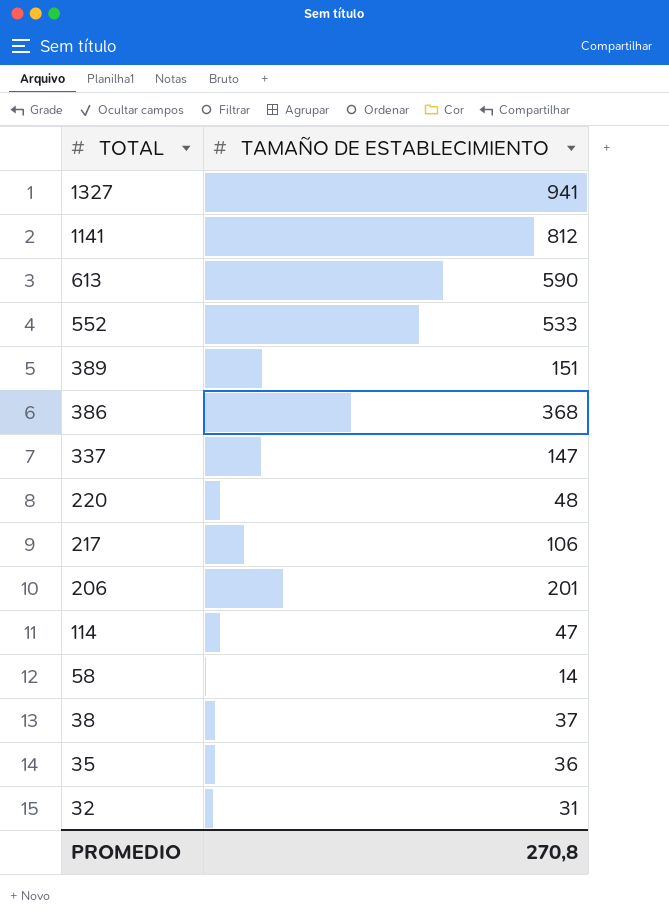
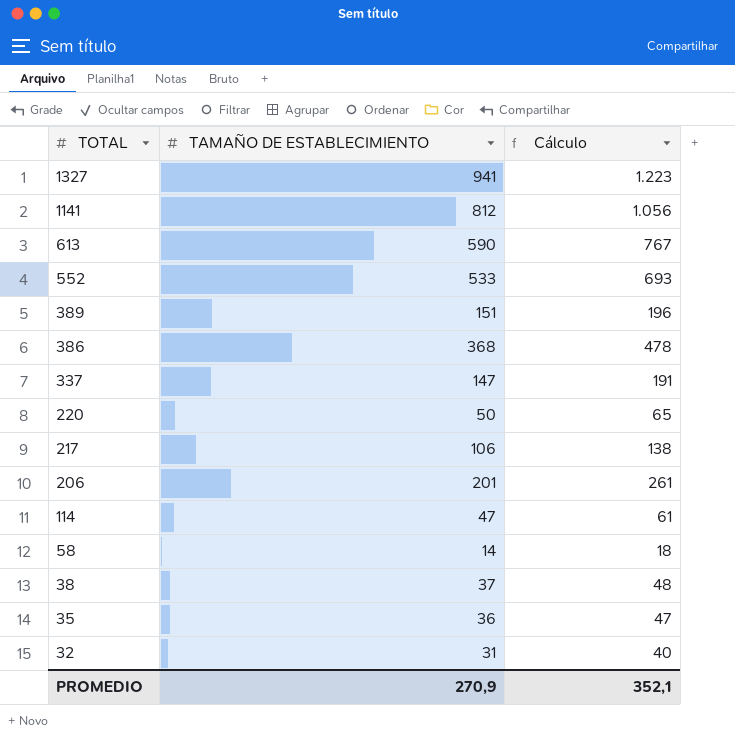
column Cálculo | formula: none -> [TAMAÑO DE ESTABLECIMIENTO] * 1,3
220 | TAMAÑO DE ESTABLECIMIENTO: 48 -> 50
PROMEDIO | TAMAÑO DE ESTABLECIMIENTO: 270,8 -> 270,9

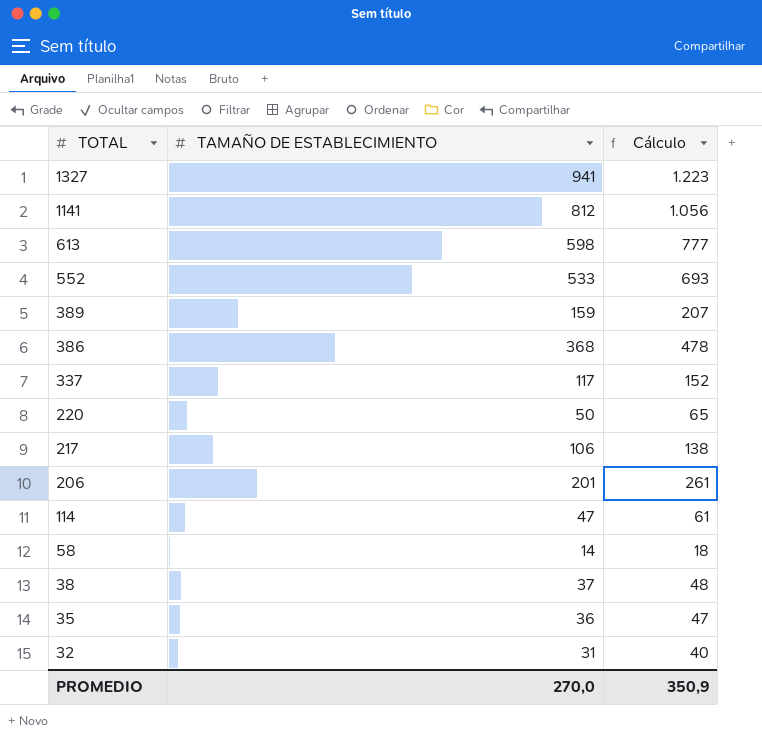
613 | TAMAÑO DE ESTABLECIMIENTO: 590 -> 598
613 | Cálculo: 767 -> 777
389 | TAMAÑO DE ESTABLECIMIENTO: 151 -> 159
389 | Cálculo: 196 -> 207
337 | TAMAÑO DE ESTABLECIMIENTO: 147 -> 117
337 | Cálculo: 191 -> 152
PROMEDIO | TAMAÑO DE ESTABLECIMIENTO: 270,9 -> 270,0
PROMEDIO | Cálculo: 352,1 -> 350,9

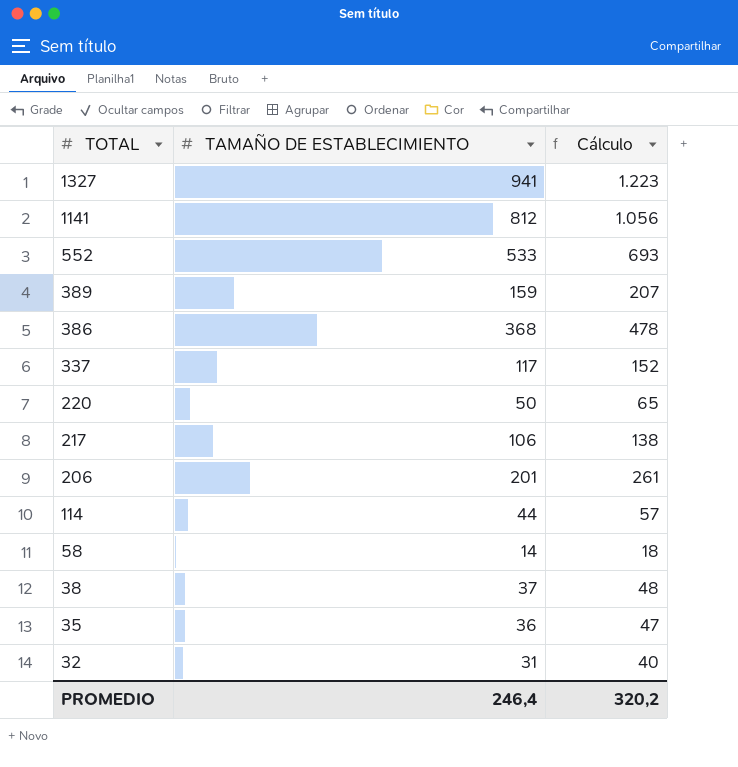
row 613: 598 | 777 -> none
114 | TAMAÑO DE ESTABLECIMIENTO: 47 -> 44
114 | Cálculo: 61 -> 57
PROMEDIO | TAMAÑO DE ESTABLECIMIENTO: 270,0 -> 246,4
PROMEDIO | Cálculo: 350,9 -> 320,2

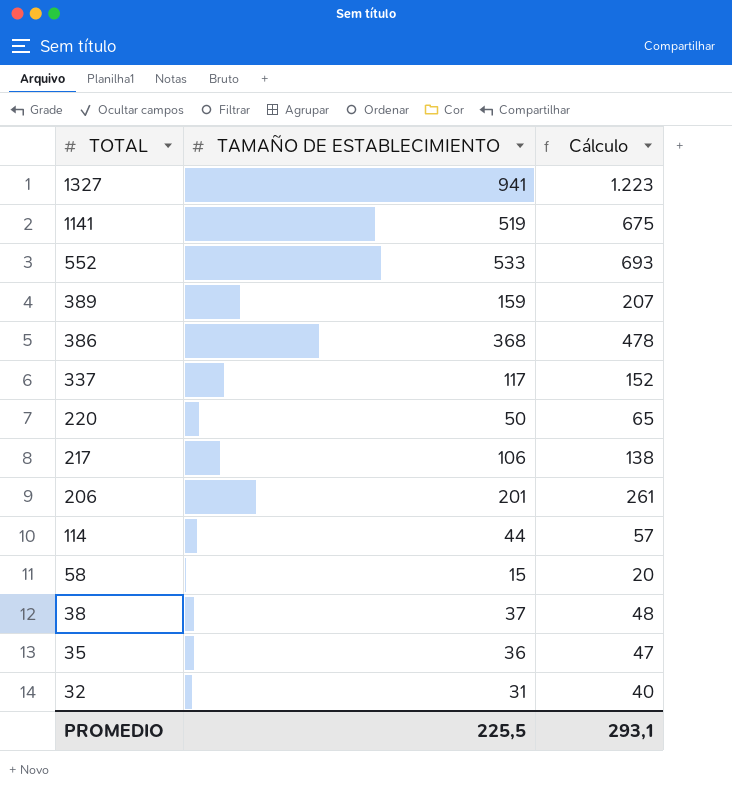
1141 | TAMAÑO DE ESTABLECIMIENTO: 812 -> 519
1141 | Cálculo: 1.056 -> 675
58 | TAMAÑO DE ESTABLECIMIENTO: 14 -> 15
58 | Cálculo: 18 -> 20
PROMEDIO | TAMAÑO DE ESTABLECIMIENTO: 246,4 -> 225,5
PROMEDIO | Cálculo: 320,2 -> 293,1

